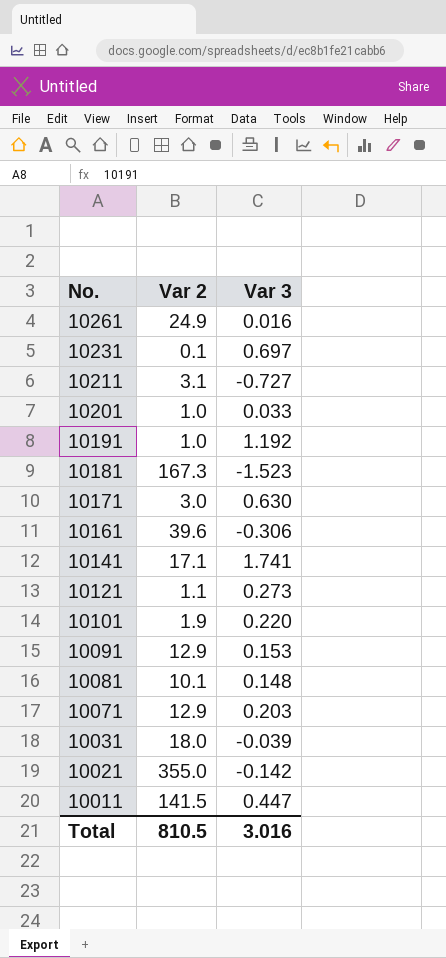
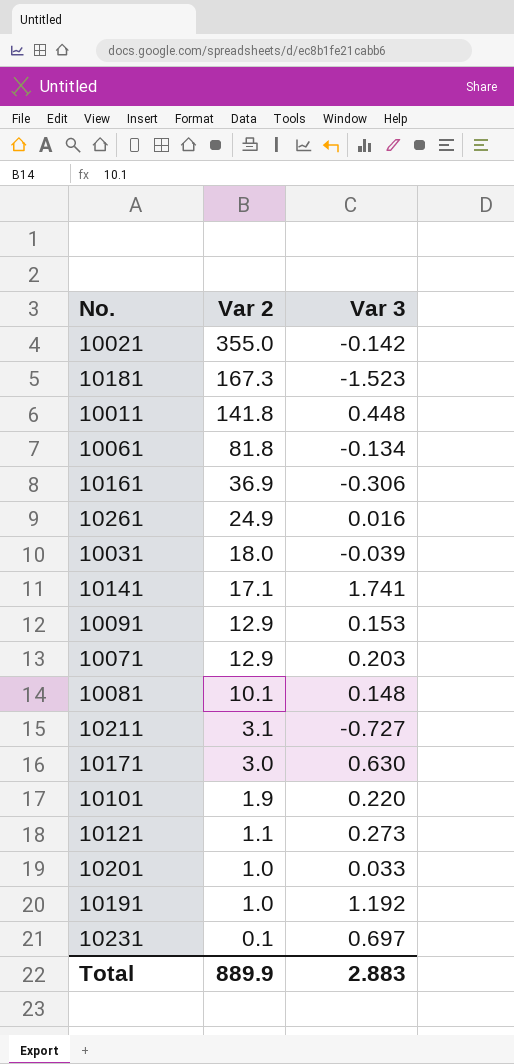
row order: No. descending -> Var 2 descending
10011 | Var 2: 141.5 -> 141.8
10011 | Var 3: 0.447 -> 0.448
row 10061: none -> 81.8 | -0.134
10161 | Var 2: 39.6 -> 36.9
Total | Var 2: 810.5 -> 889.9
Total | Var 3: 3.016 -> 2.883

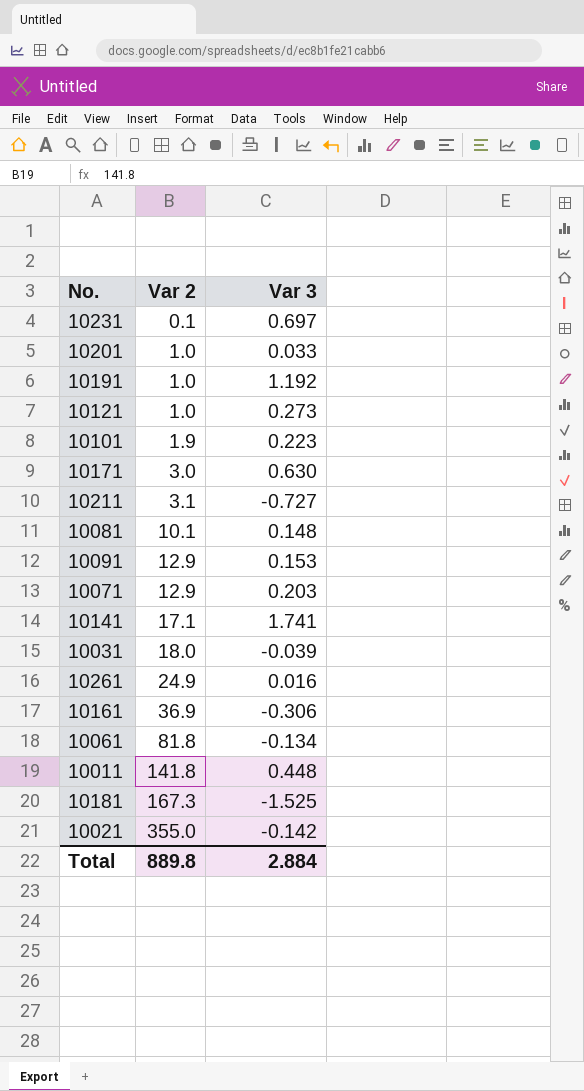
row order: Var 2 descending -> Var 2 ascending
10121 | Var 2: 1.1 -> 1.0
10101 | Var 3: 0.220 -> 0.223
10181 | Var 3: -1.523 -> -1.525
Total | Var 2: 889.9 -> 889.8
Total | Var 3: 2.883 -> 2.884

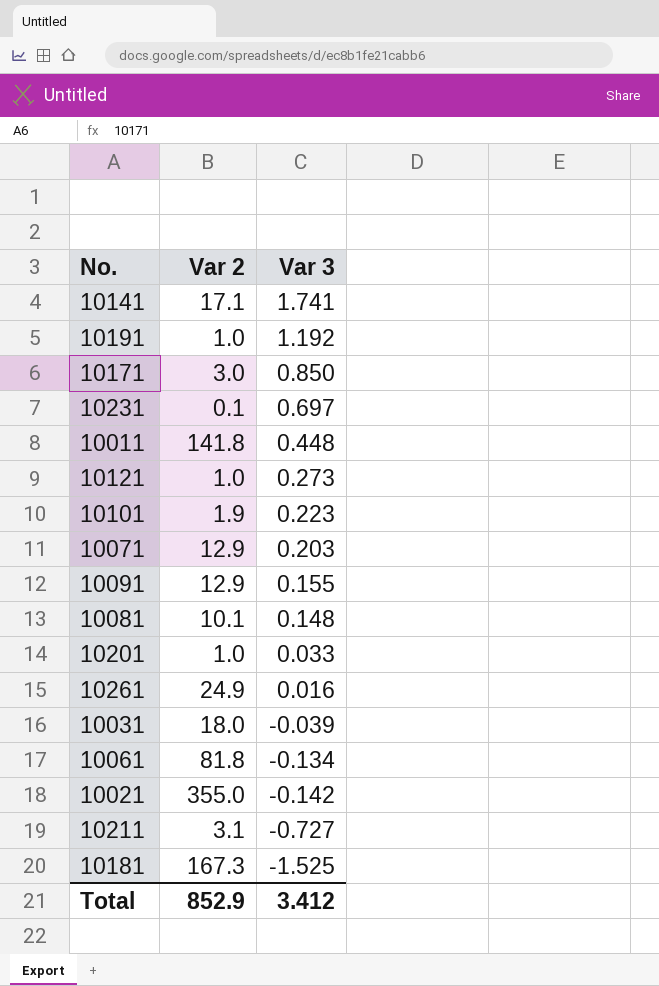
row order: Var 2 ascending -> Var 3 descending
row 10161: 36.9 | -0.306 -> none
10171 | Var 3: 0.630 -> 0.850
10091 | Var 3: 0.153 -> 0.155
Total | Var 2: 889.8 -> 852.9
Total | Var 3: 2.884 -> 3.412

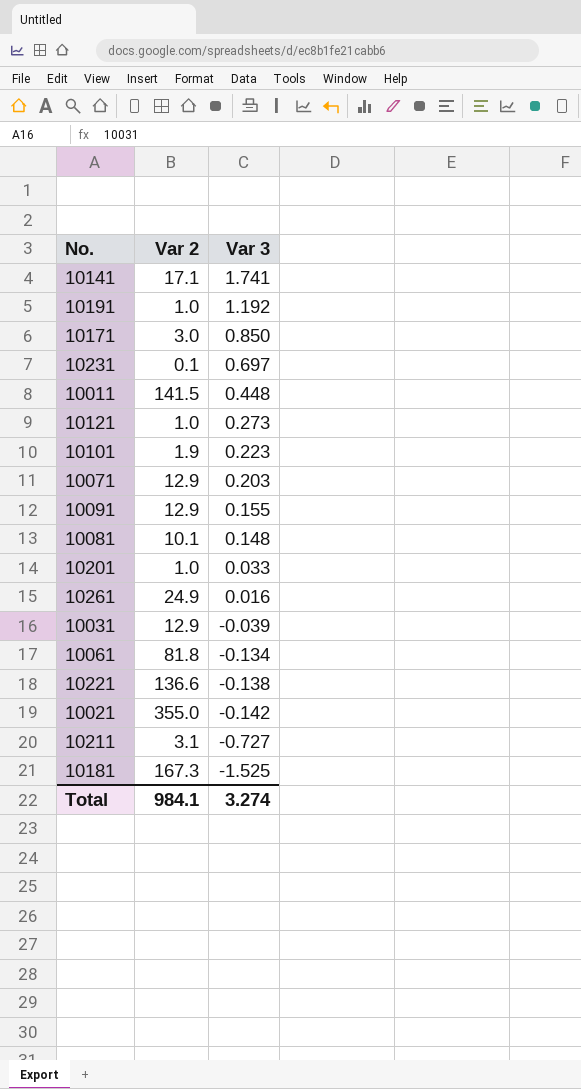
10011 | Var 2: 141.8 -> 141.5
10031 | Var 2: 18.0 -> 12.9
row 10221: none -> 136.6 | -0.138
Total | Var 2: 852.9 -> 984.1
Total | Var 3: 3.412 -> 3.274

